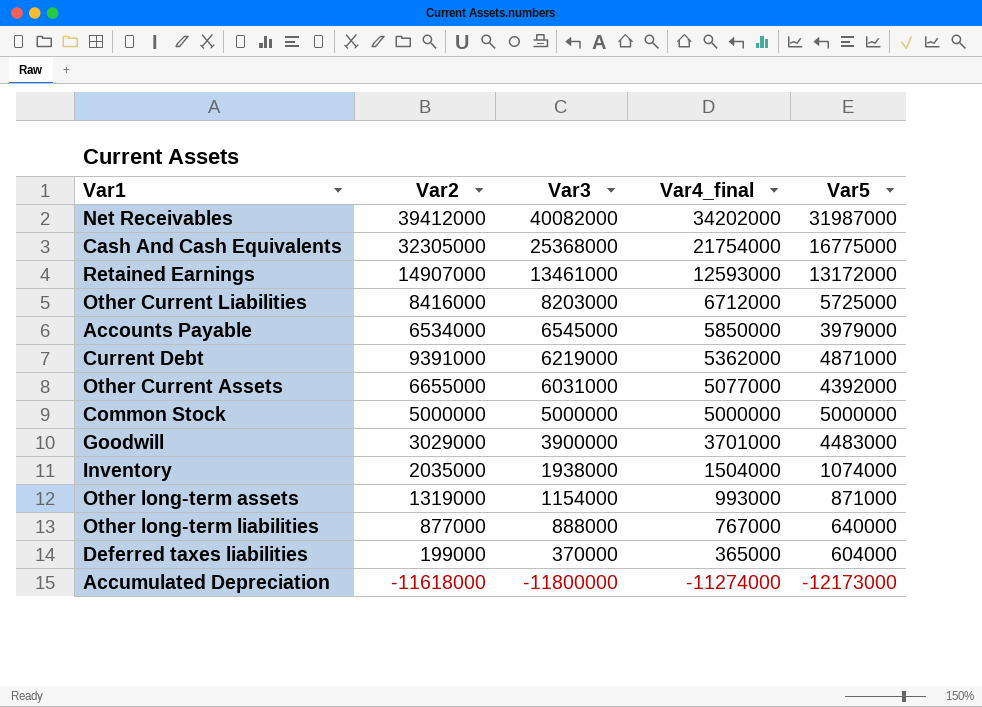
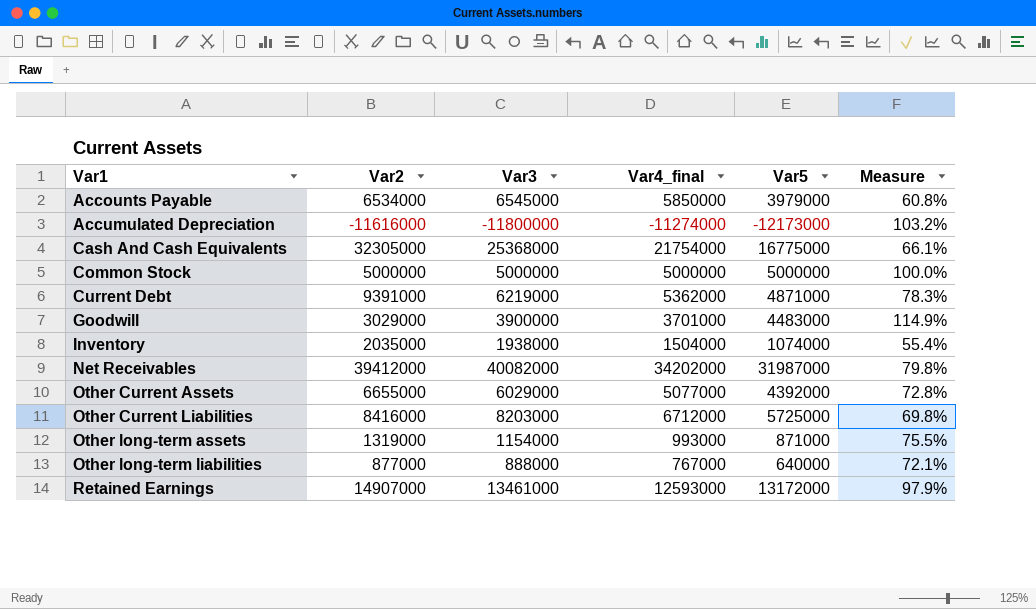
row order: Var3 descending -> Var1 ascending
column Measure | formula: none -> [Var5] / [Var3]
row Deferred taxes liabilities: 199000 | 370000 | 365000 | 604000 -> none
Accumulated Depreciation | Var2: -11618000 -> -11616000
Other Current Assets | Var3: 6031000 -> 6029000

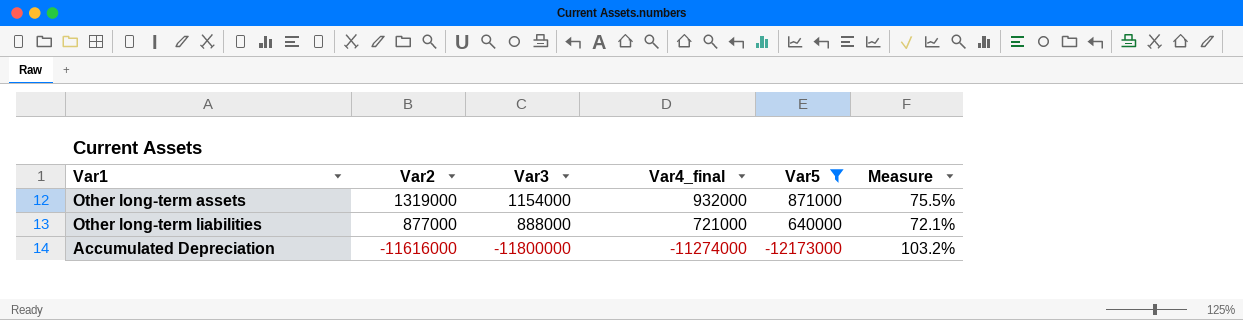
filter: none -> Var5 <= 871000
row order: Var1 ascending -> Var2 descending
Other long-term assets | Var4_final: 993000 -> 932000
Other long-term liabilities | Var4_final: 767000 -> 721000

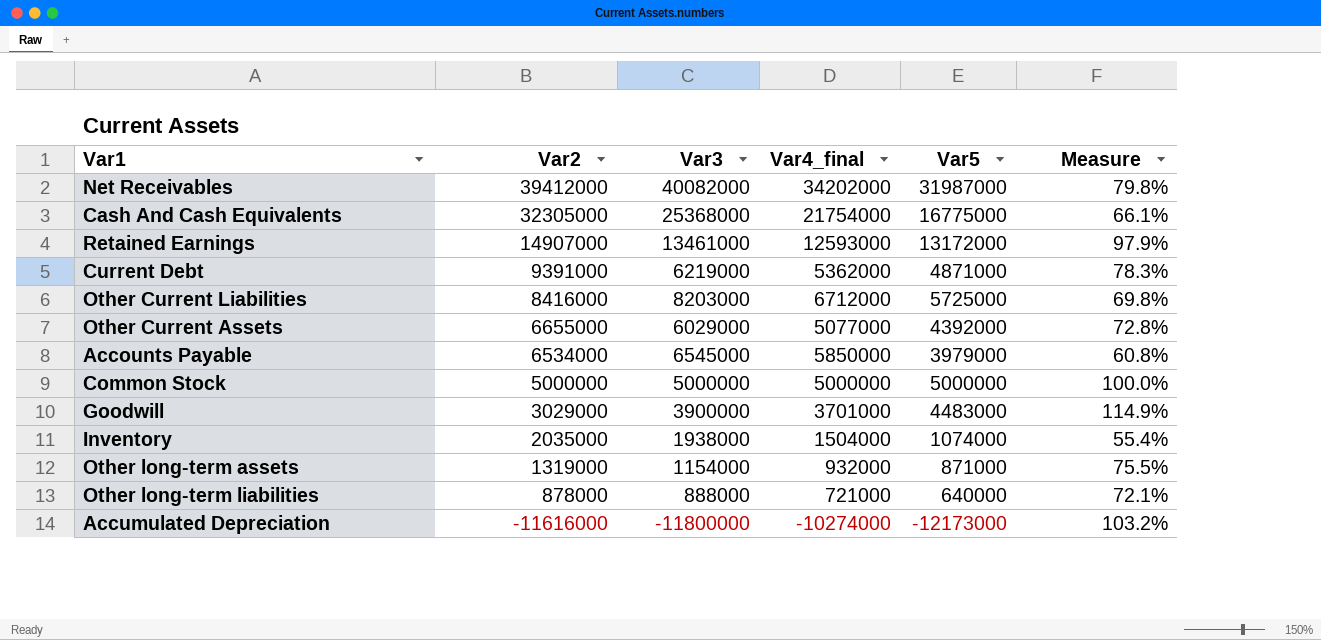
filter: Var5 <= 871000 -> none
Other long-term liabilities | Var2: 877000 -> 878000
Accumulated Depreciation | Var4_final: -11274000 -> -10274000

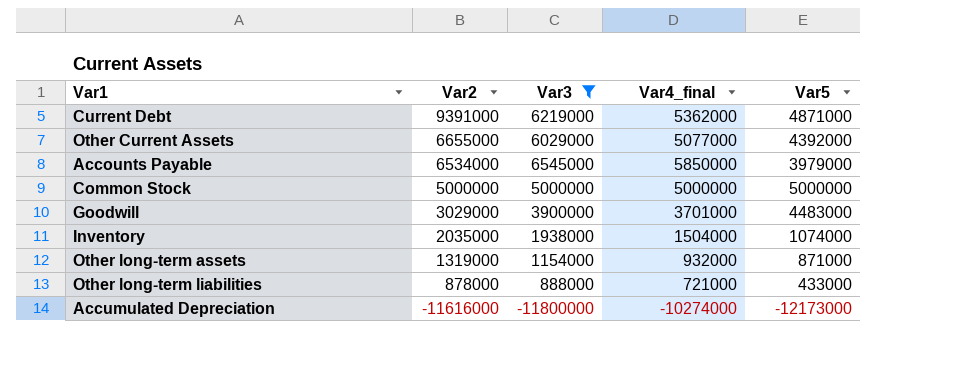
filter: none -> Var3 <= 6545000
column Measure | formula: [Var5] / [Var3] -> none
Other long-term liabilities | Var5: 640000 -> 433000

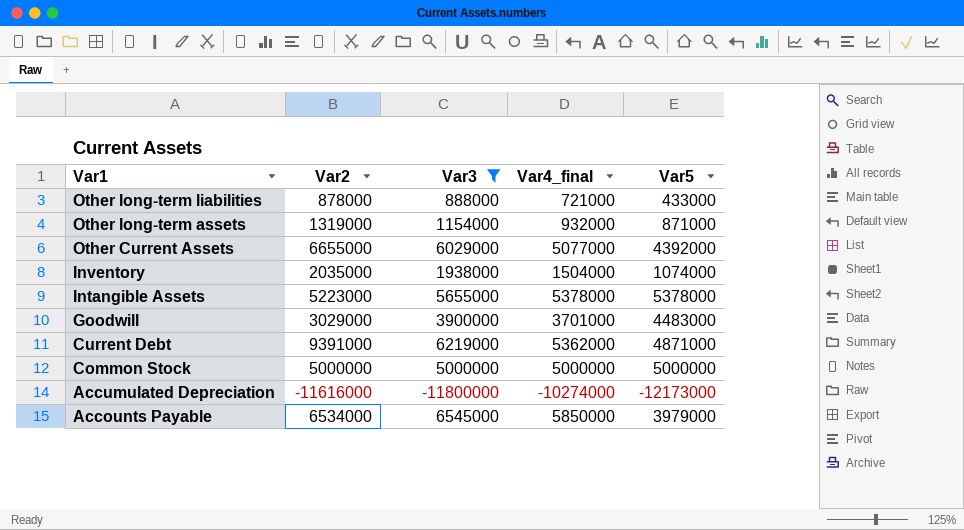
row order: Var2 descending -> Var1 descending
row Intangible Assets: none -> 5223000 | 5655000 | 5378000 | 5378000

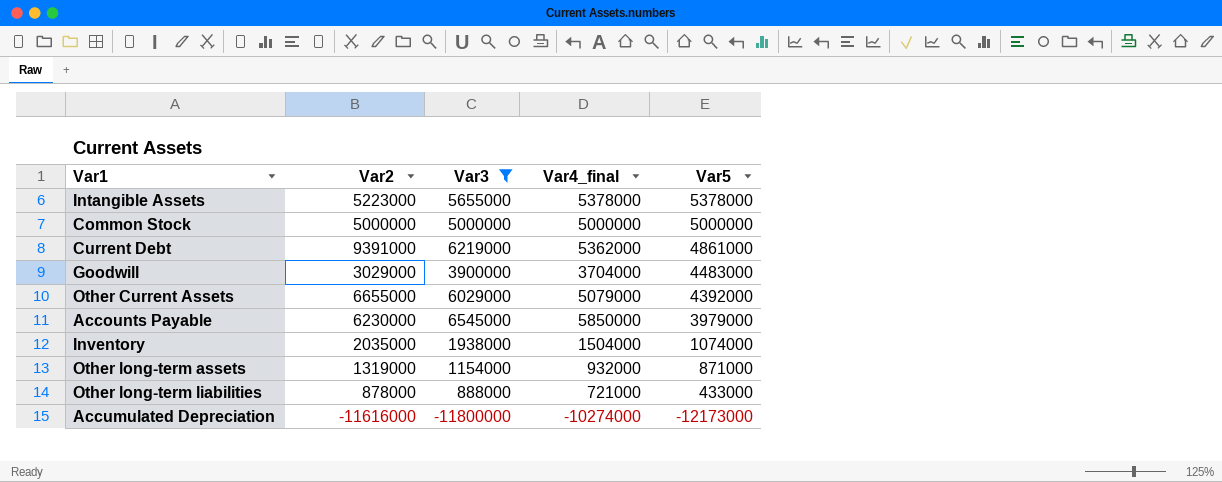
row order: Var1 descending -> Var5 descending
Current Debt | Var5: 4871000 -> 4861000
Goodwill | Var4_final: 3701000 -> 3704000
Other Current Assets | Var4_final: 5077000 -> 5079000
Accounts Payable | Var2: 6534000 -> 6230000

